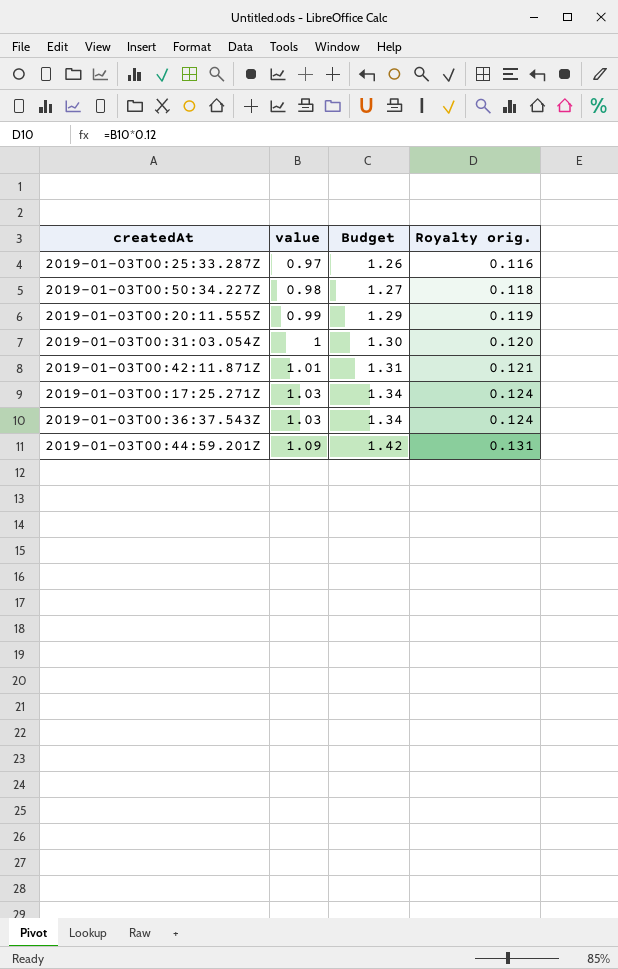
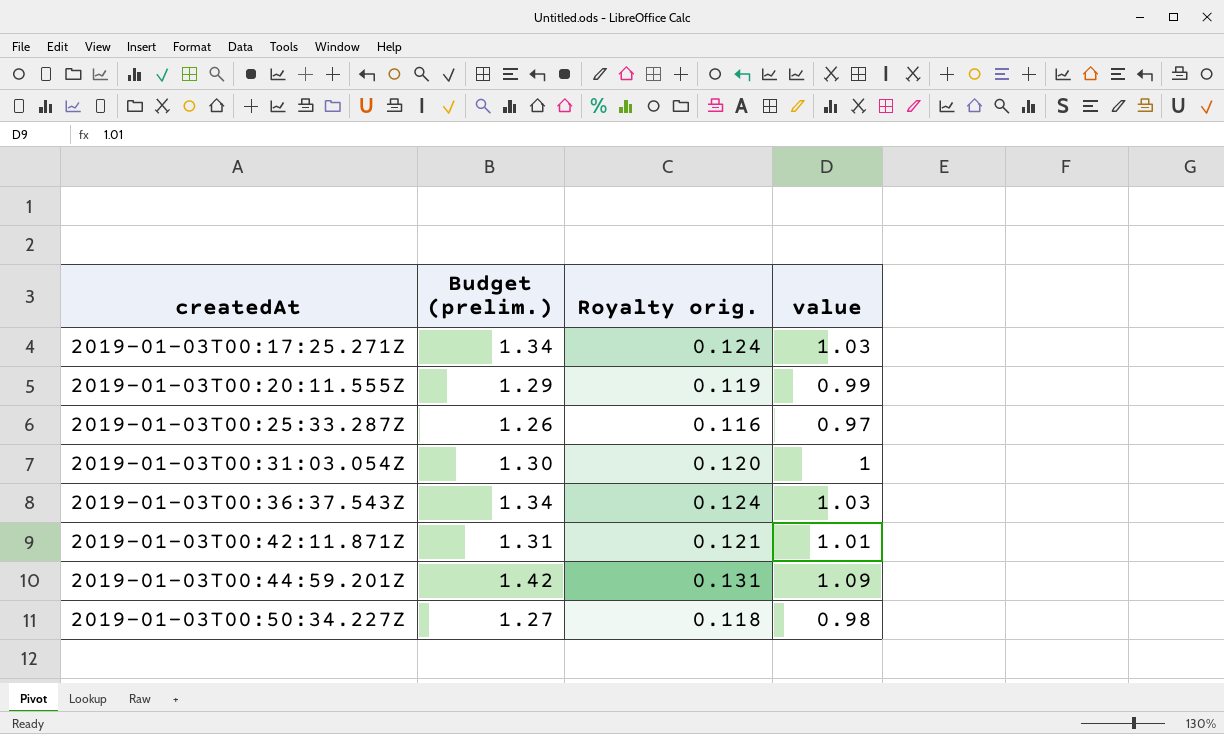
row order: value ascending -> createdAt ascending
column name: Budget -> Budget (prelim.)
column value | position: 2 -> 4

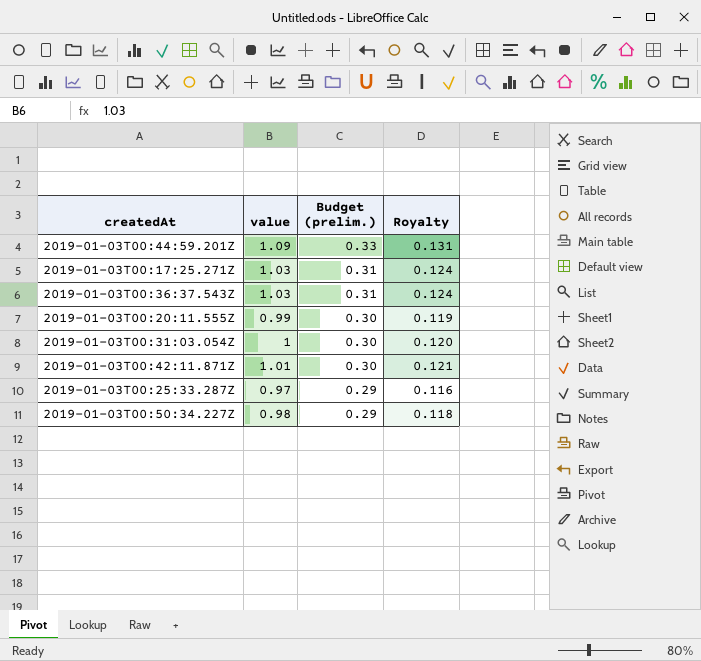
row order: createdAt ascending -> Budget (prelim.) descending
column value | position: 4 -> 2
column Budget (prelim.) | formula: [value] * 1.3 -> [value] * 0.3
column name: Royalty orig. -> Royalty

